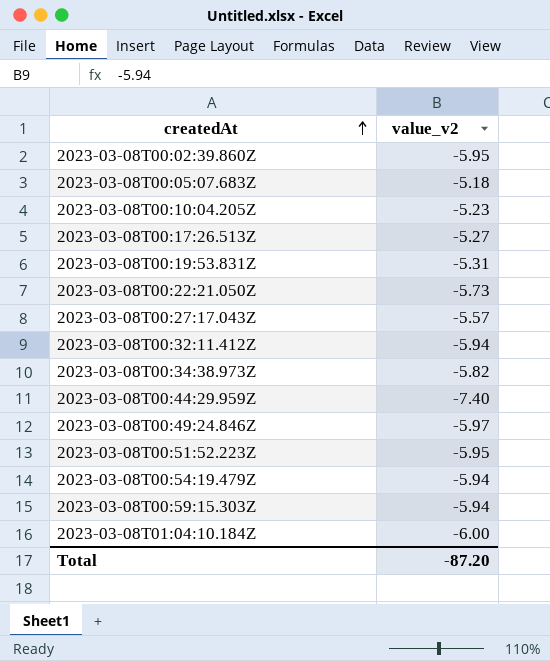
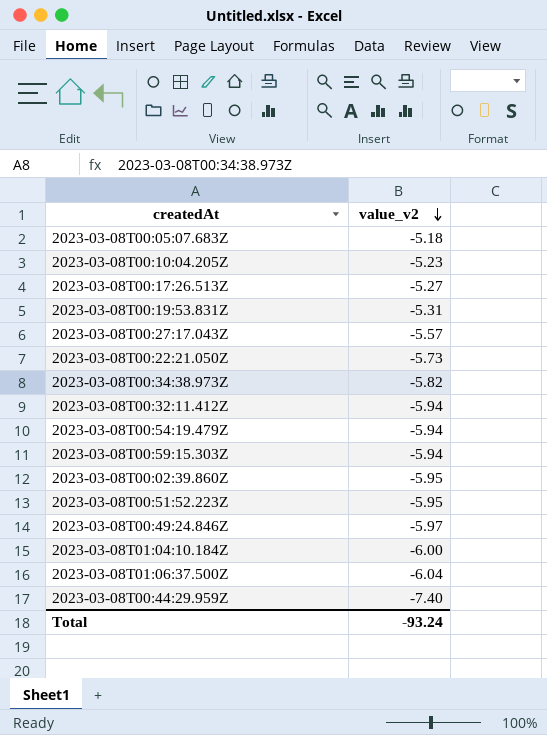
row order: createdAt ascending -> value_v2 descending
row 2023-03-08T01:06:37.500Z: none -> -6.04
Total | value_v2: -87.20 -> -93.24

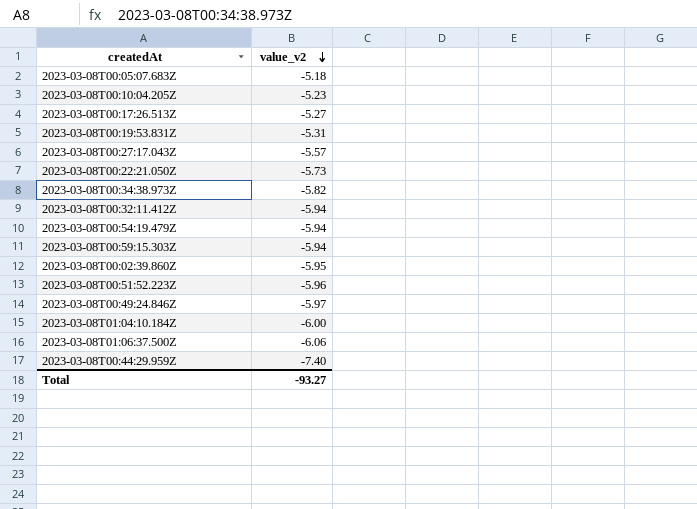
2023-03-08T00:51:52.223Z | value_v2: -5.95 -> -5.96
2023-03-08T01:06:37.500Z | value_v2: -6.04 -> -6.06
Total | value_v2: -93.24 -> -93.27

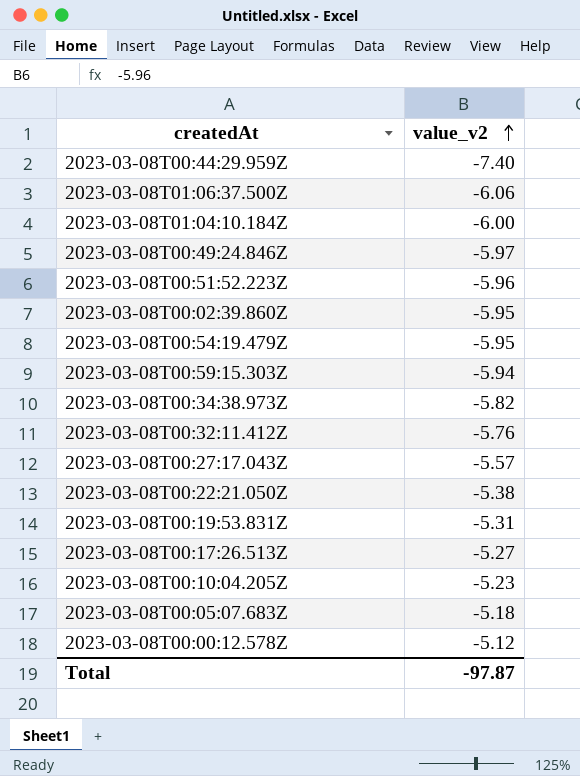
row order: value_v2 descending -> value_v2 ascending
2023-03-08T00:54:19.479Z | value_v2: -5.94 -> -5.95
2023-03-08T00:32:11.412Z | value_v2: -5.94 -> -5.76
2023-03-08T00:22:21.050Z | value_v2: -5.73 -> -5.38
row 2023-03-08T00:00:12.578Z: none -> -5.12
Total | value_v2: -93.27 -> -97.87

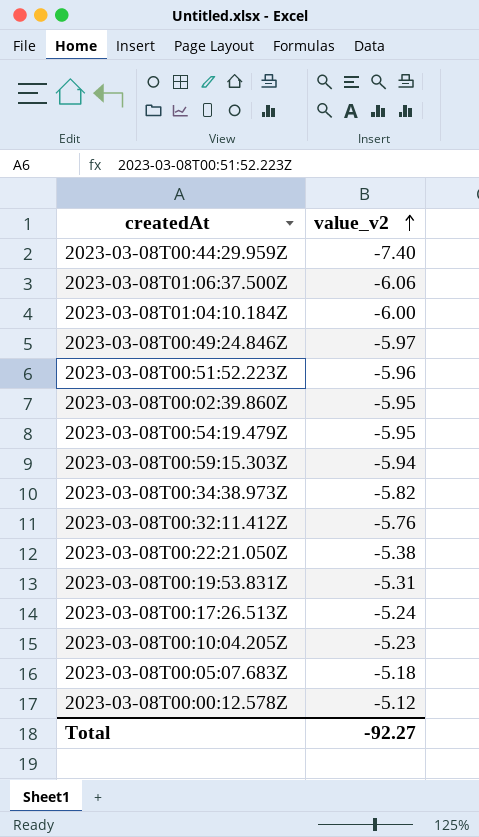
row 2023-03-08T00:27:17.043Z: -5.57 -> none
2023-03-08T00:17:26.513Z | value_v2: -5.27 -> -5.24
Total | value_v2: -97.87 -> -92.27

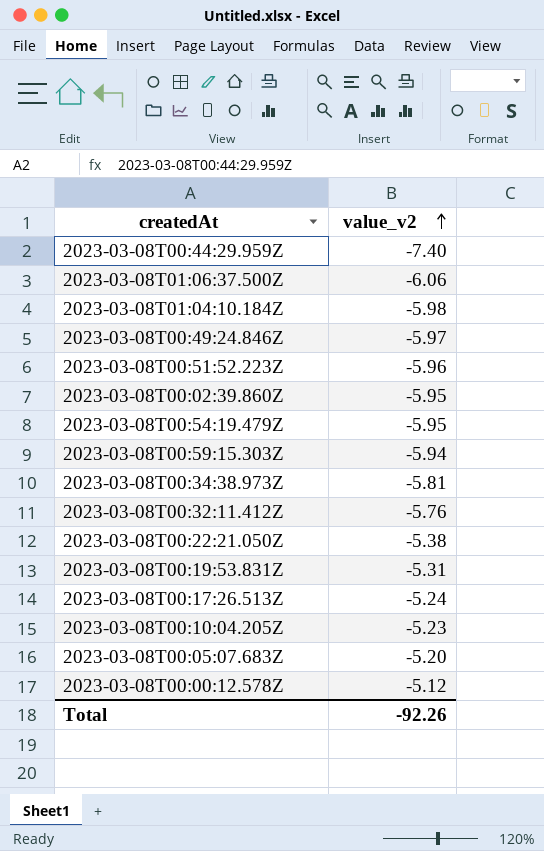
2023-03-08T01:04:10.184Z | value_v2: -6.00 -> -5.98
2023-03-08T00:34:38.973Z | value_v2: -5.82 -> -5.81
2023-03-08T00:05:07.683Z | value_v2: -5.18 -> -5.20
Total | value_v2: -92.27 -> -92.26

